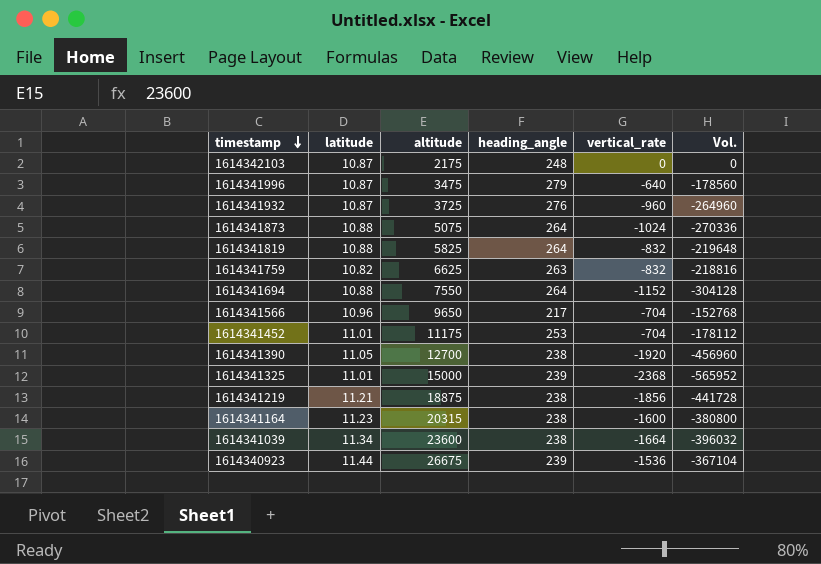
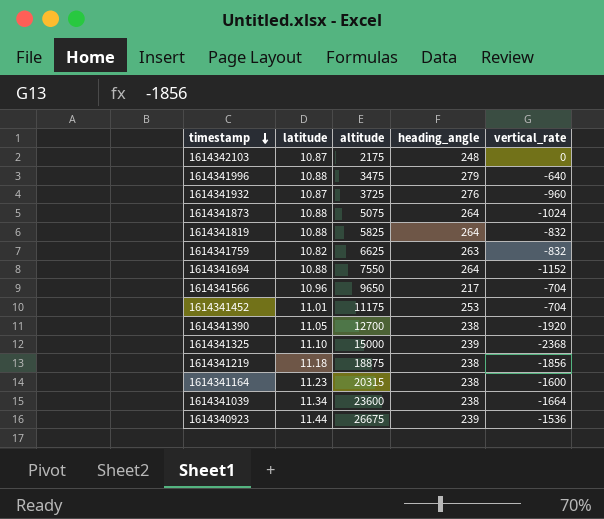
column Vol. | formula: [heading_angle] * [vertical_rate] -> none
1614341996 | latitude: 10.87 -> 10.88
1614341325 | latitude: 11.01 -> 11.10
1614341219 | latitude: 11.21 -> 11.18

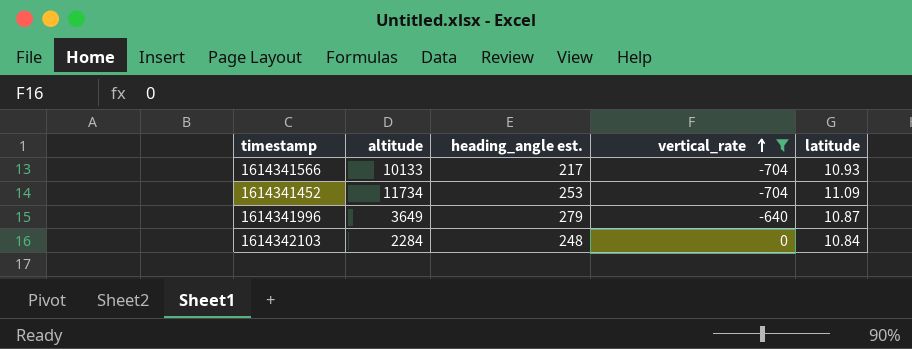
filter: none -> vertical_rate >= -704
row order: timestamp descending -> vertical_rate ascending
column name: heading_angle -> heading_angle est.
column latitude | position: 2 -> 5
1614341566 | altitude: 9650 -> 10133
1614341566 | latitude: 10.96 -> 10.93
1614341452 | altitude: 11175 -> 11734
1614341452 | latitude: 11.01 -> 11.09
1614341996 | altitude: 3475 -> 3649
1614341996 | latitude: 10.88 -> 10.87
1614342103 | altitude: 2175 -> 2284
1614342103 | latitude: 10.87 -> 10.84

